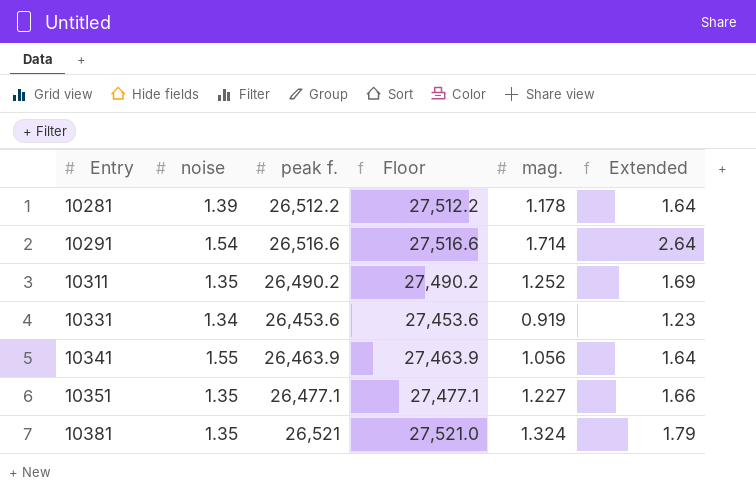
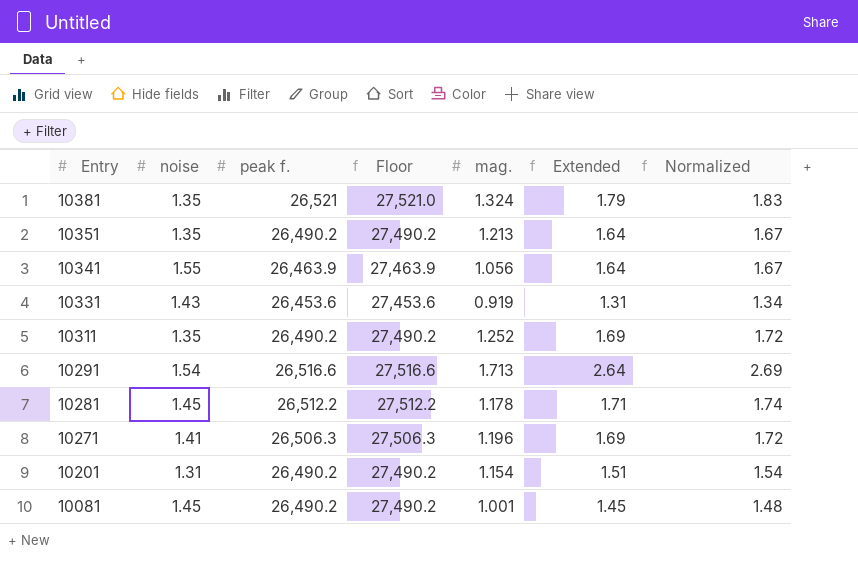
row order: Entry ascending -> Entry descending
column Normalized | formula: none -> [Extended] * 1.02
10351 | peak f.: 26,477.1 -> 26,490.2
10351 | Floor: 27,477.1 -> 27,490.2
10351 | mag.: 1.227 -> 1.213
10351 | Extended: 1.66 -> 1.64
10331 | noise: 1.34 -> 1.43
10331 | Extended: 1.23 -> 1.31
10291 | mag.: 1.714 -> 1.713
10281 | noise: 1.39 -> 1.45
10281 | Extended: 1.64 -> 1.71
row 10271: none -> 1.41 | 26,506.3 | 27,506.3 | 1.196 | 1.69 | 1.72
row 10201: none -> 1.31 | 26,490.2 | 27,490.2 | 1.154 | 1.51 | 1.54
row 10081: none -> 1.45 | 26,490.2 | 27,490.2 | 1.001 | 1.45 | 1.48

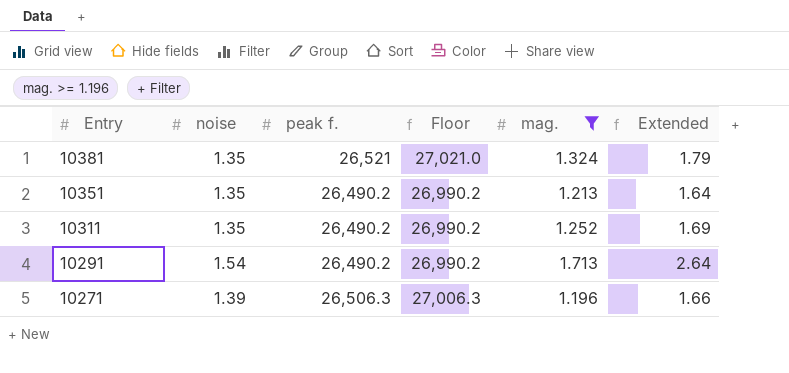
filter: none -> mag. >= 1.196
column Normalized | formula: [Extended] * 1.02 -> none
column Floor | formula: [peak f.] + 1000 -> [peak f.] + 500
10291 | peak f.: 26,516.6 -> 26,490.2
10271 | noise: 1.41 -> 1.39
10271 | Extended: 1.69 -> 1.66

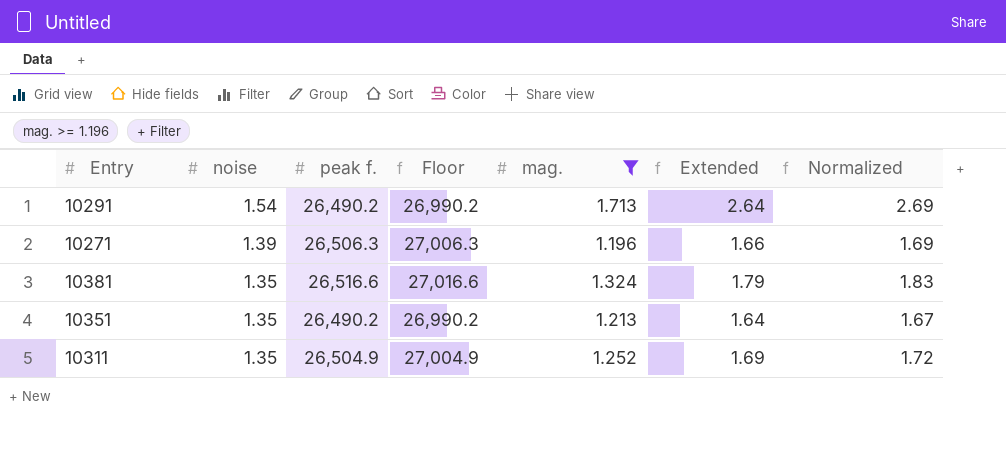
row order: Entry descending -> noise descending
column Normalized | formula: none -> [Extended] * 1.02
10381 | peak f.: 26,521 -> 26,516.6
10381 | Floor: 27,021.0 -> 27,016.6
10311 | peak f.: 26,490.2 -> 26,504.9
10311 | Floor: 26,990.2 -> 27,004.9

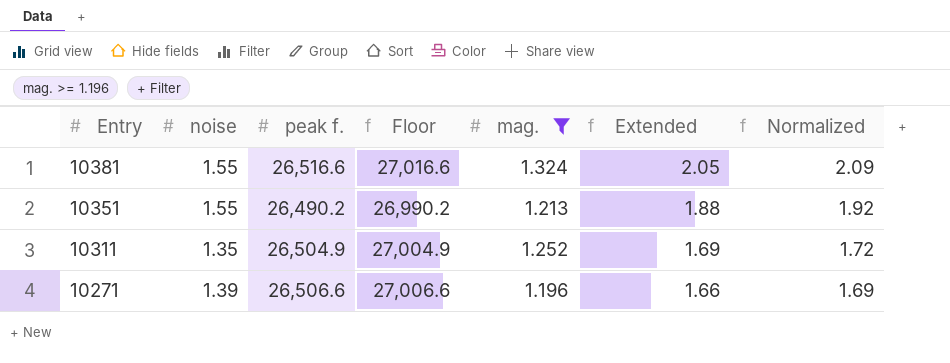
row order: noise descending -> Entry descending
row 10291: 1.54 | 26,490.2 | 26,990.2 | 1.713 | 2.64 | 2.69 -> none
10381 | noise: 1.35 -> 1.55
10381 | Extended: 1.79 -> 2.05
10381 | Normalized: 1.83 -> 2.09
10351 | noise: 1.35 -> 1.55
10351 | Extended: 1.64 -> 1.88
10351 | Normalized: 1.67 -> 1.92
10271 | peak f.: 26,506.3 -> 26,506.6
10271 | Floor: 27,006.3 -> 27,006.6

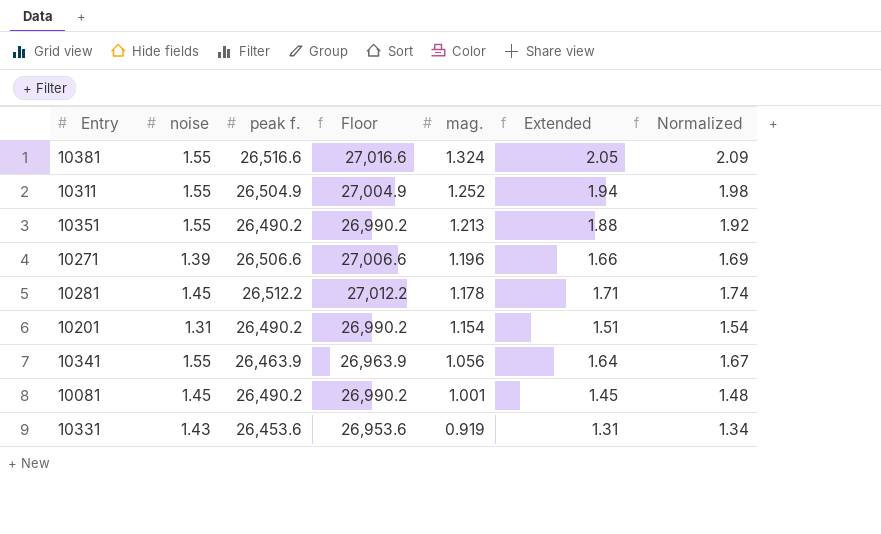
filter: mag. >= 1.196 -> none
row order: Entry descending -> mag. descending
10311 | noise: 1.35 -> 1.55
10311 | Extended: 1.69 -> 1.94
10311 | Normalized: 1.72 -> 1.98

